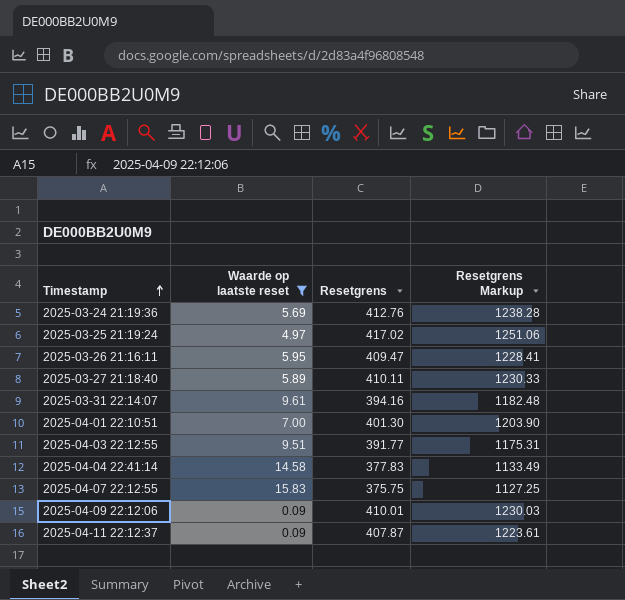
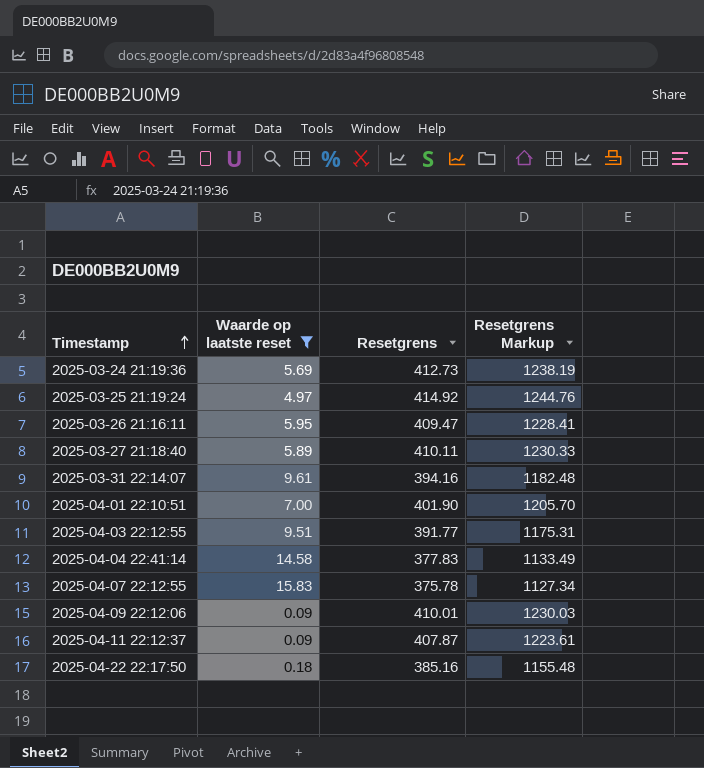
2025-03-24 21:19:36 | Resetgrens: 412.76 -> 412.73
2025-03-24 21:19:36 | Resetgrens Markup: 1238.28 -> 1238.19
2025-03-25 21:19:24 | Resetgrens: 417.02 -> 414.92
2025-03-25 21:19:24 | Resetgrens Markup: 1251.06 -> 1244.76
2025-04-01 22:10:51 | Resetgrens: 401.30 -> 401.90
2025-04-01 22:10:51 | Resetgrens Markup: 1203.90 -> 1205.70
2025-04-07 22:12:55 | Resetgrens: 375.75 -> 375.78
2025-04-07 22:12:55 | Resetgrens Markup: 1127.25 -> 1127.34
row 2025-04-22 22:17:50: none -> 0.18 | 385.16 | 1155.48

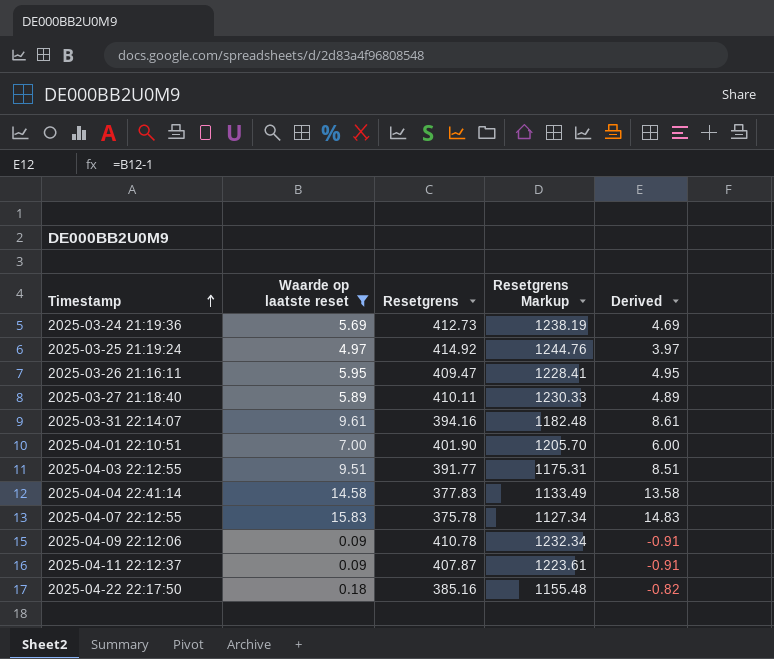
column Derived | formula: none -> [Waarde op laatste reset] - 1
2025-04-09 22:12:06 | Resetgrens: 410.01 -> 410.78
2025-04-09 22:12:06 | Resetgrens Markup: 1230.03 -> 1232.34

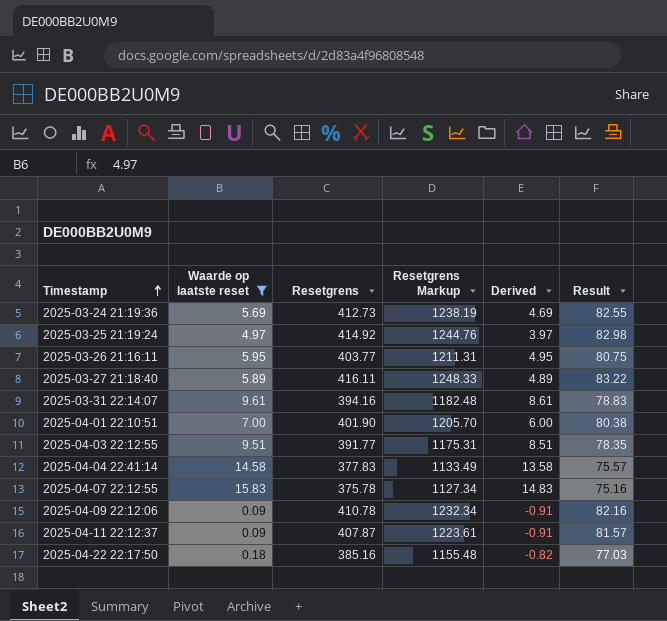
column Result | formula: none -> [Resetgrens] * 0.2
2025-03-26 21:16:11 | Resetgrens: 409.47 -> 403.77
2025-03-26 21:16:11 | Resetgrens Markup: 1228.41 -> 1211.31
2025-03-27 21:18:40 | Resetgrens: 410.11 -> 416.11
2025-03-27 21:18:40 | Resetgrens Markup: 1230.33 -> 1248.33

